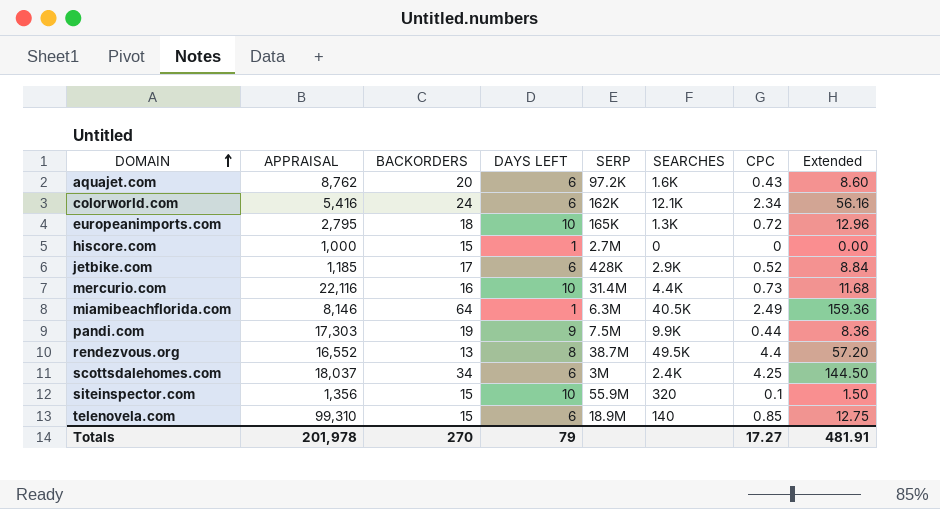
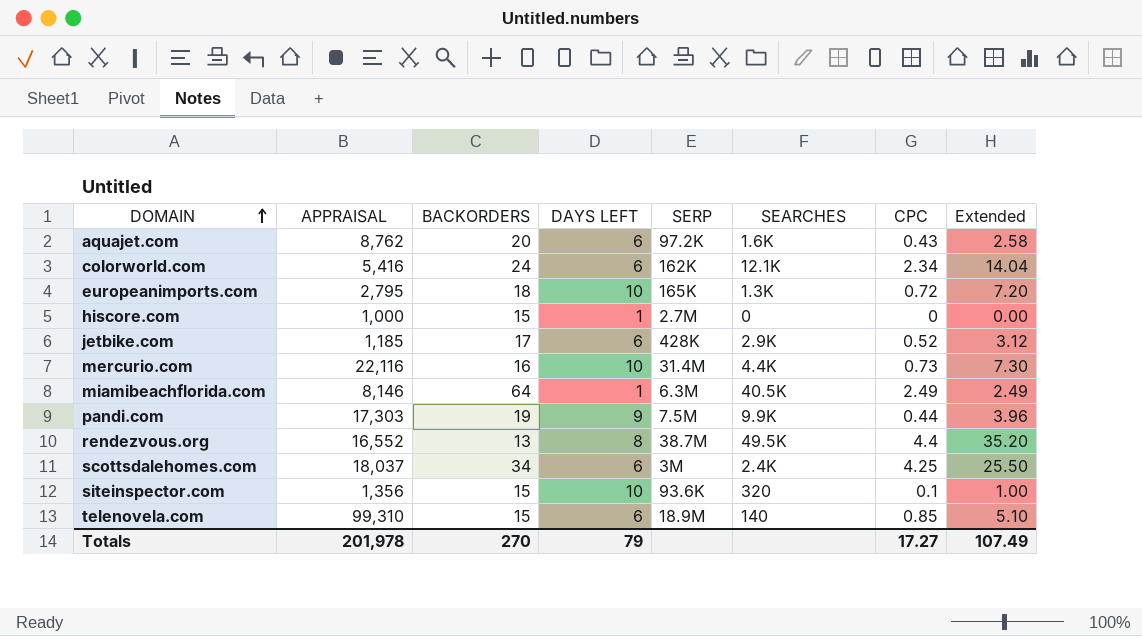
column Extended | formula: [BACKORDERS] * [CPC] -> [DAYS LEFT] * [CPC]
siteinspector.com | SERP: 55.9M -> 93.6K
Totals | Extended: 481.91 -> 107.49

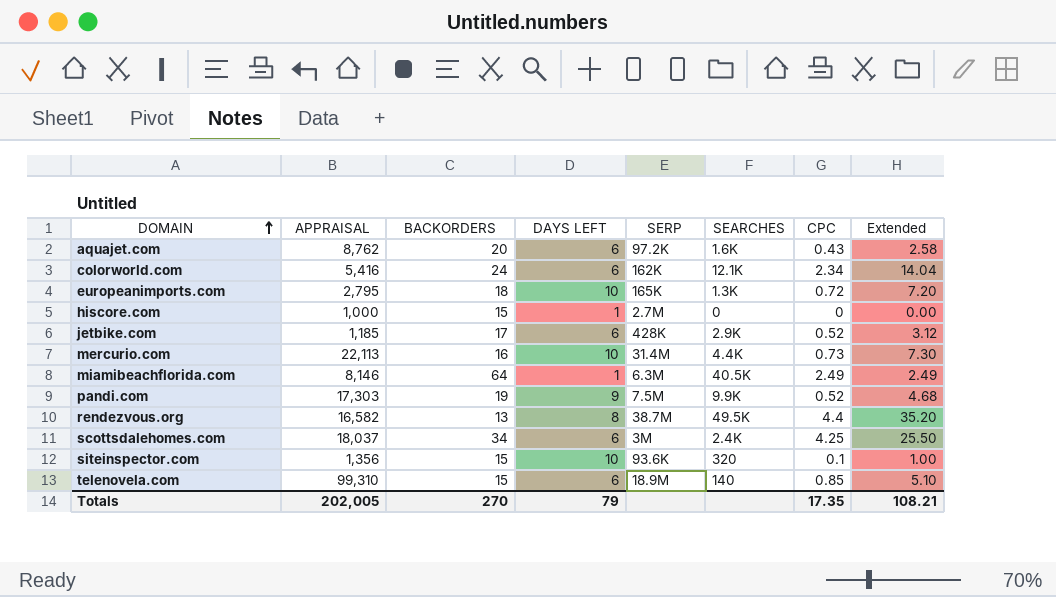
mercurio.com | APPRAISAL: 22,116 -> 22,113
pandi.com | CPC: 0.44 -> 0.52
pandi.com | Extended: 3.96 -> 4.68
rendezvous.org | APPRAISAL: 16,552 -> 16,582
Totals | APPRAISAL: 201,978 -> 202,005
Totals | CPC: 17.27 -> 17.35
Totals | Extended: 107.49 -> 108.21

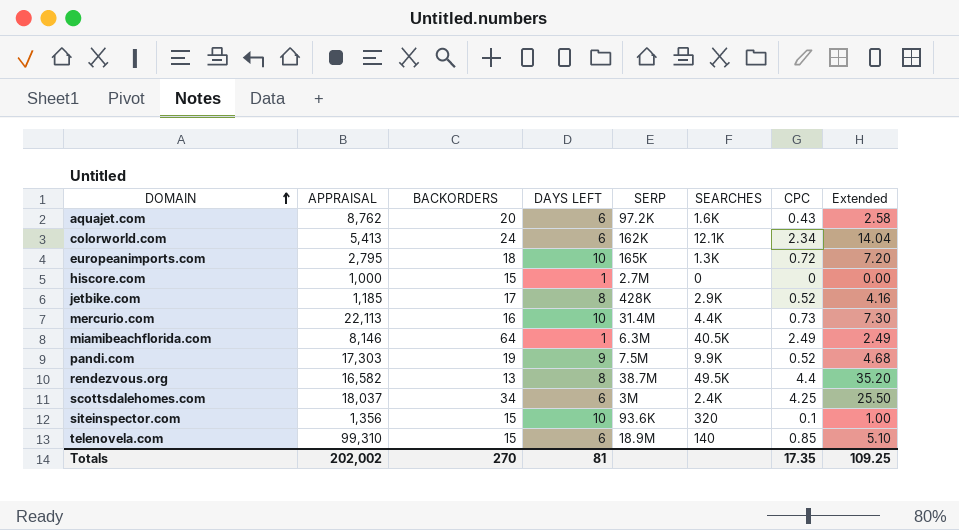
colorworld.com | APPRAISAL: 5,416 -> 5,413
jetbike.com | DAYS LEFT: 6 -> 8
jetbike.com | Extended: 3.12 -> 4.16
Totals | APPRAISAL: 202,005 -> 202,002
Totals | DAYS LEFT: 79 -> 81
Totals | Extended: 108.21 -> 109.25

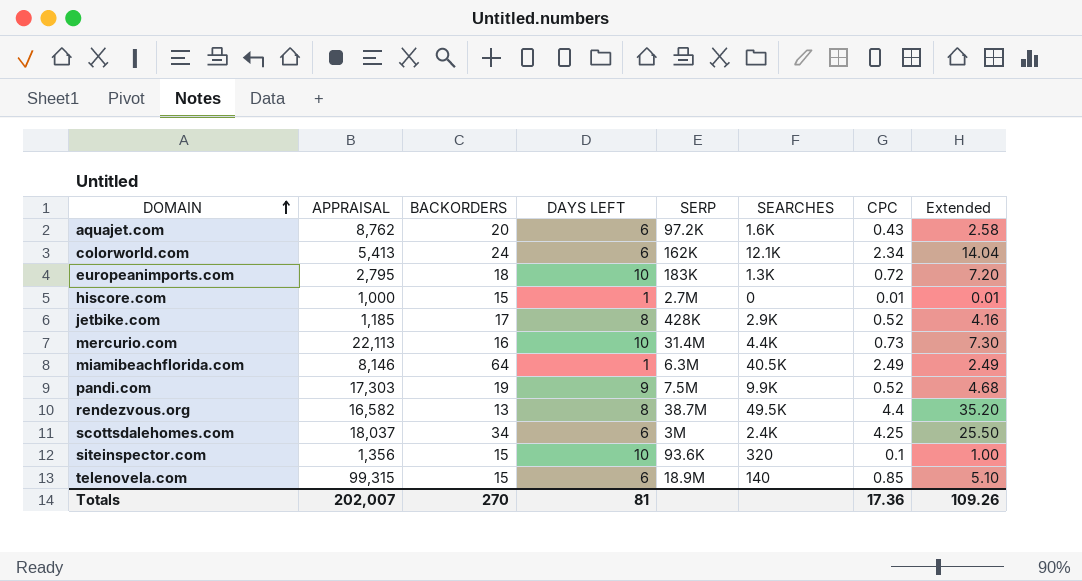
europeanimports.com | SERP: 165K -> 183K
hiscore.com | CPC: 0 -> 0.01
hiscore.com | Extended: 0.00 -> 0.01
telenovela.com | APPRAISAL: 99,310 -> 99,315
Totals | APPRAISAL: 202,002 -> 202,007
Totals | CPC: 17.35 -> 17.36
Totals | Extended: 109.25 -> 109.26

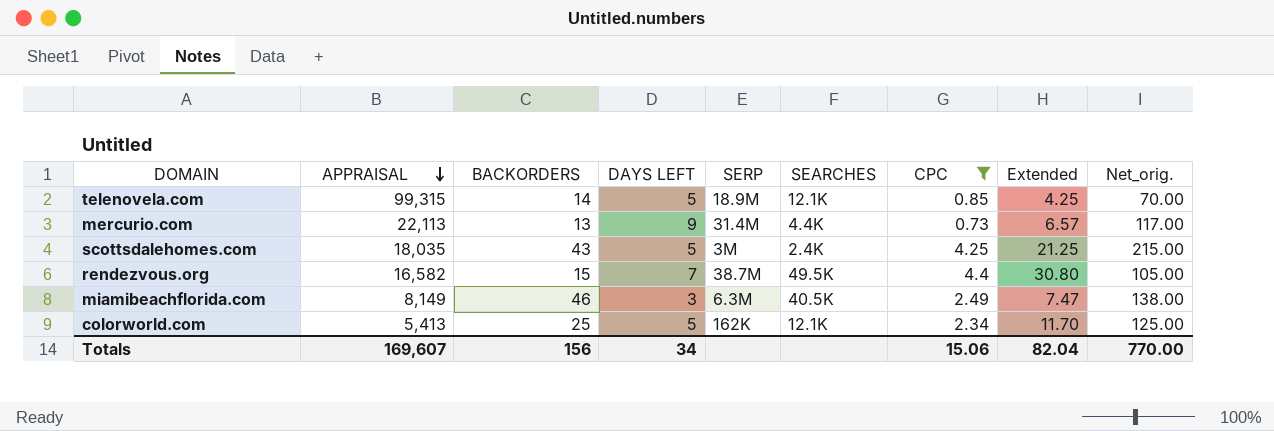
filter: none -> CPC >= 0.73
row order: DOMAIN ascending -> APPRAISAL descending
column Net_orig. | formula: none -> [BACKORDERS] * [DAYS LEFT]
telenovela.com | BACKORDERS: 15 -> 14
telenovela.com | DAYS LEFT: 6 -> 5
telenovela.com | SEARCHES: 140 -> 12.1K
telenovela.com | Extended: 5.10 -> 4.25
mercurio.com | BACKORDERS: 16 -> 13
mercurio.com | DAYS LEFT: 10 -> 9
mercurio.com | Extended: 7.30 -> 6.57
scottsdalehomes.com | APPRAISAL: 18,037 -> 18,035
scottsdalehomes.com | BACKORDERS: 34 -> 43
scottsdalehomes.com | DAYS LEFT: 6 -> 5
scottsdalehomes.com | Extended: 25.50 -> 21.25
rendezvous.org | BACKORDERS: 13 -> 15
rendezvous.org | DAYS LEFT: 8 -> 7
rendezvous.org | Extended: 35.20 -> 30.80
miamibeachflorida.com | APPRAISAL: 8,146 -> 8,149
miamibeachflorida.com | BACKORDERS: 64 -> 46
miamibeachflorida.com | DAYS LEFT: 1 -> 3
miamibeachflorida.com | Extended: 2.49 -> 7.47
colorworld.com | BACKORDERS: 24 -> 25
colorworld.com | DAYS LEFT: 6 -> 5
colorworld.com | Extended: 14.04 -> 11.70
Totals | APPRAISAL: 202,007 -> 169,607
Totals | BACKORDERS: 270 -> 156
Totals | DAYS LEFT: 81 -> 34
Totals | CPC: 17.36 -> 15.06
Totals | Extended: 109.26 -> 82.04

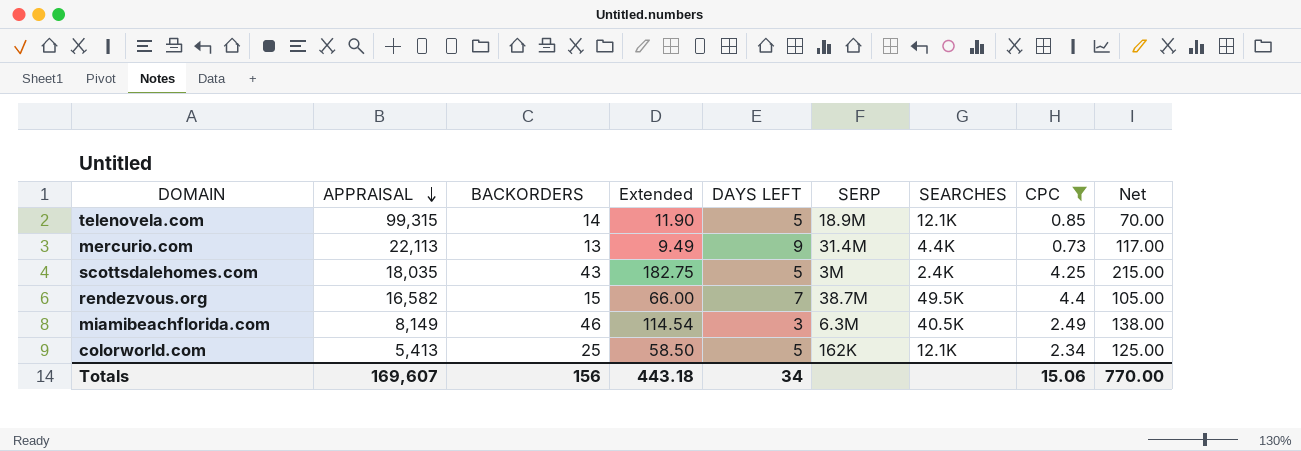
column Extended | formula: [DAYS LEFT] * [CPC] -> [BACKORDERS] * [CPC]
column Extended | position: 8 -> 4
column name: Net_orig. -> Net
Totals | Extended: 82.04 -> 443.18

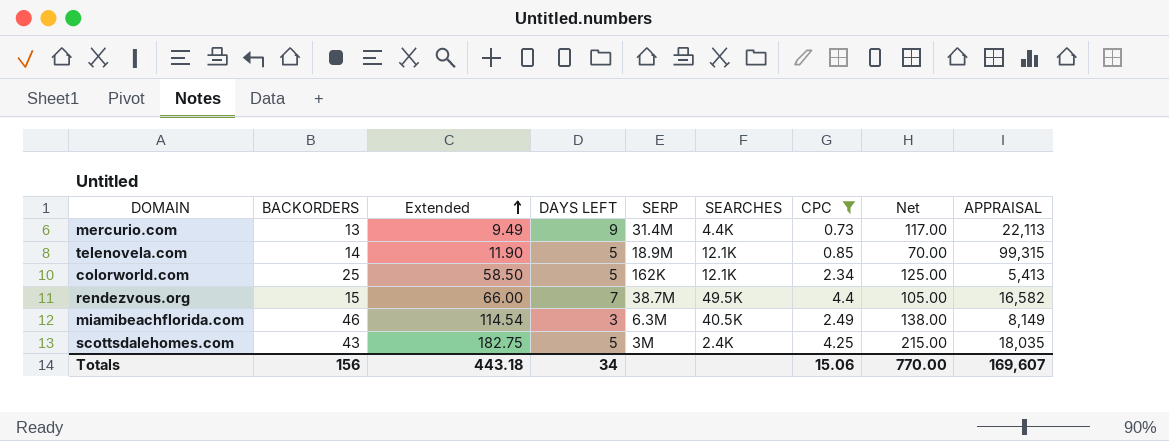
row order: APPRAISAL descending -> Extended ascending
column APPRAISAL | position: 2 -> 9

